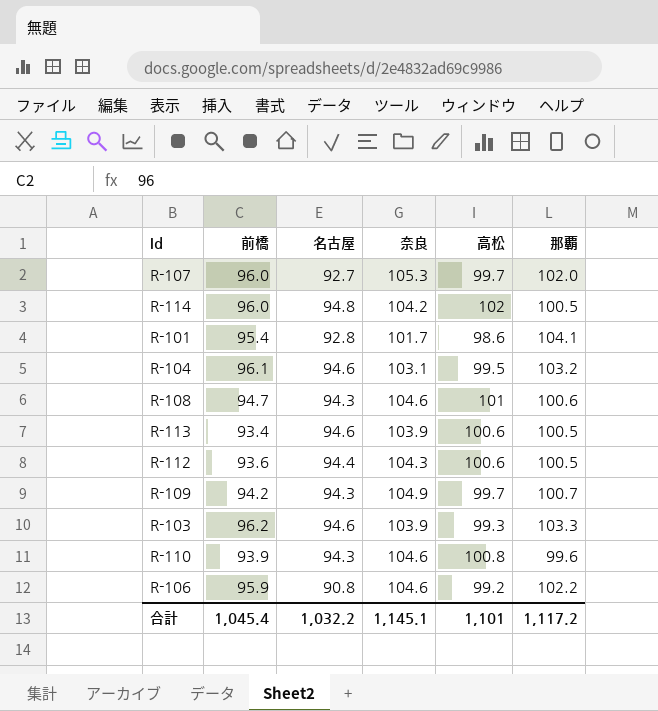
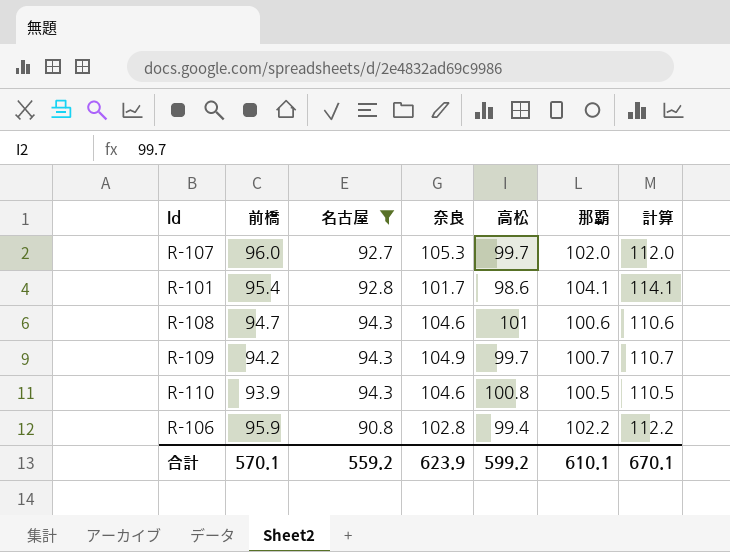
filter: none -> 名古屋 <= 94.3
column 計算 | formula: none -> [那覇] + 10
R-110 | 那覇: 99.6 -> 100.5
R-106 | 奈良: 104.6 -> 102.8
R-106 | 高松: 99.2 -> 99.4
合計 | 前橋: 1,045.4 -> 570.1
合計 | 名古屋: 1,032.2 -> 559.2
合計 | 奈良: 1,145.1 -> 623.9
合計 | 高松: 1,101 -> 599.2
合計 | 那覇: 1,117.2 -> 610.1

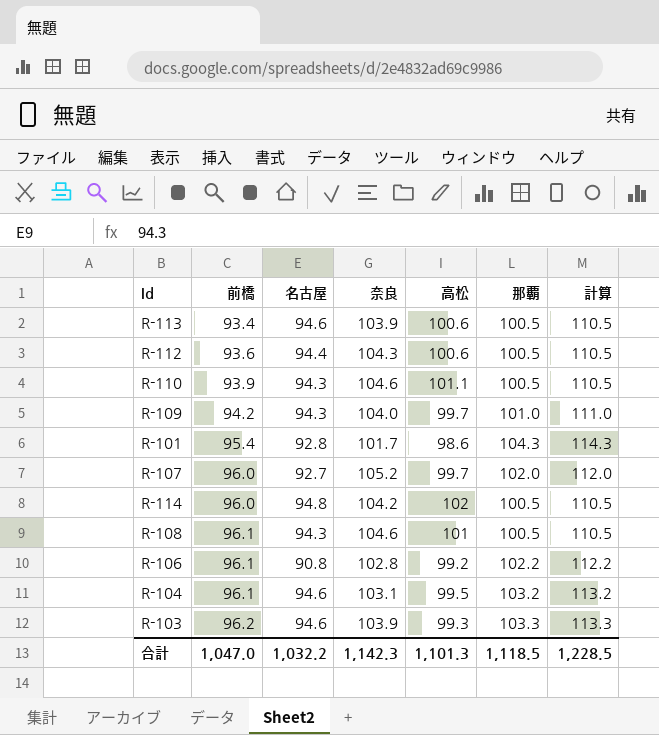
filter: 名古屋 <= 94.3 -> none
row order: none -> 前橋 ascending
R-110 | 高松: 100.8 -> 101.1
R-109 | 奈良: 104.9 -> 104.0
R-109 | 那覇: 100.7 -> 101.0
R-109 | 計算: 110.7 -> 111.0
R-101 | 那覇: 104.1 -> 104.3
R-101 | 計算: 114.1 -> 114.3
R-107 | 奈良: 105.3 -> 105.2
R-108 | 前橋: 94.7 -> 96.1
R-108 | 那覇: 100.6 -> 100.5
R-108 | 計算: 110.6 -> 110.5
R-106 | 前橋: 95.9 -> 96.1
R-106 | 高松: 99.4 -> 99.2
合計 | 前橋: 570.1 -> 1,047.0
合計 | 名古屋: 559.2 -> 1,032.2
合計 | 奈良: 623.9 -> 1,142.3
合計 | 高松: 599.2 -> 1,101.3
合計 | 那覇: 610.1 -> 1,118.5
合計 | 計算: 670.1 -> 1,228.5

